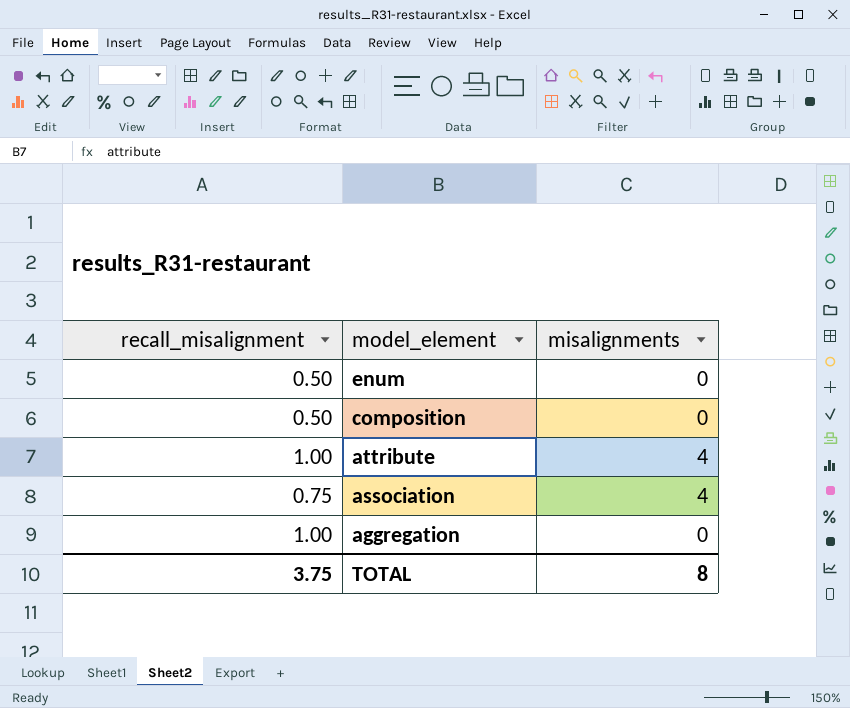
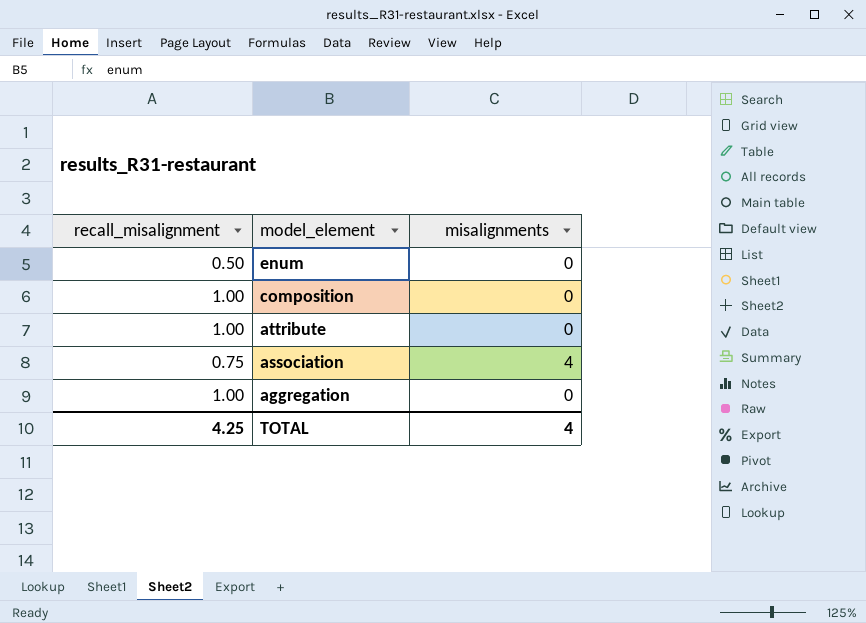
composition | recall_misalignment: 0.50 -> 1.00
attribute | misalignments: 4 -> 0
TOTAL | recall_misalignment: 3.75 -> 4.25
TOTAL | misalignments: 8 -> 4

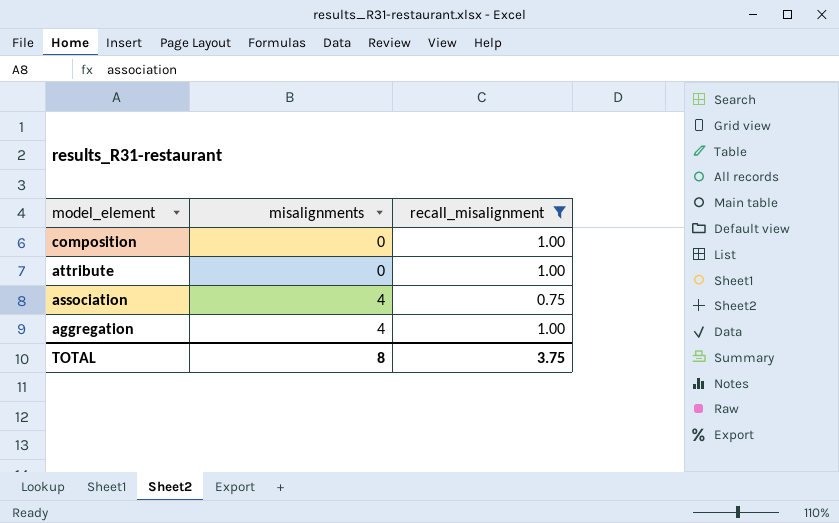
filter: none -> recall_misalignment != 0.50
column recall_misalignment | position: 1 -> 3
aggregation | misalignments: 0 -> 4
TOTAL | misalignments: 4 -> 8
TOTAL | recall_misalignment: 4.25 -> 3.75

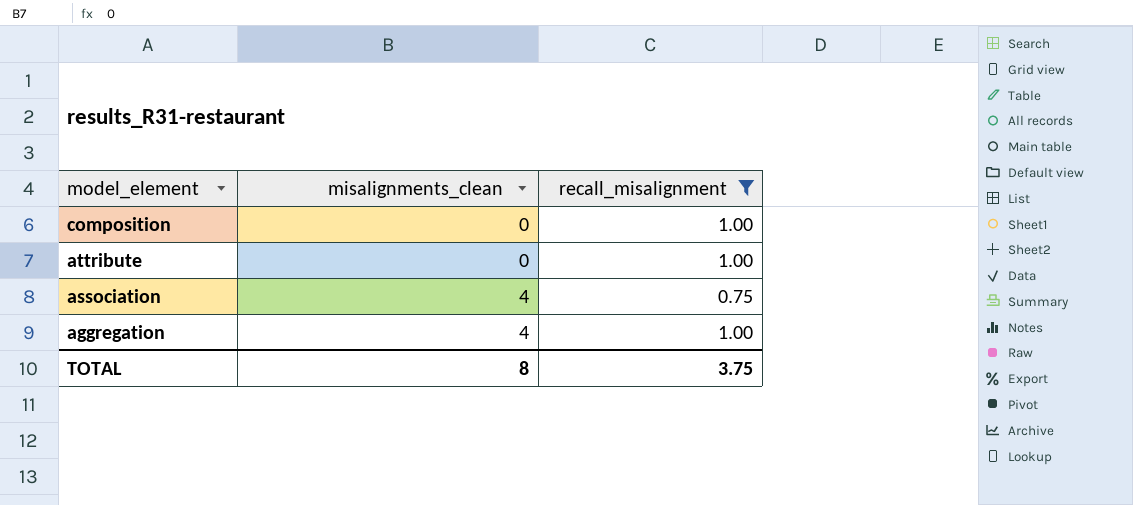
column name: misalignments -> misalignments_clean

